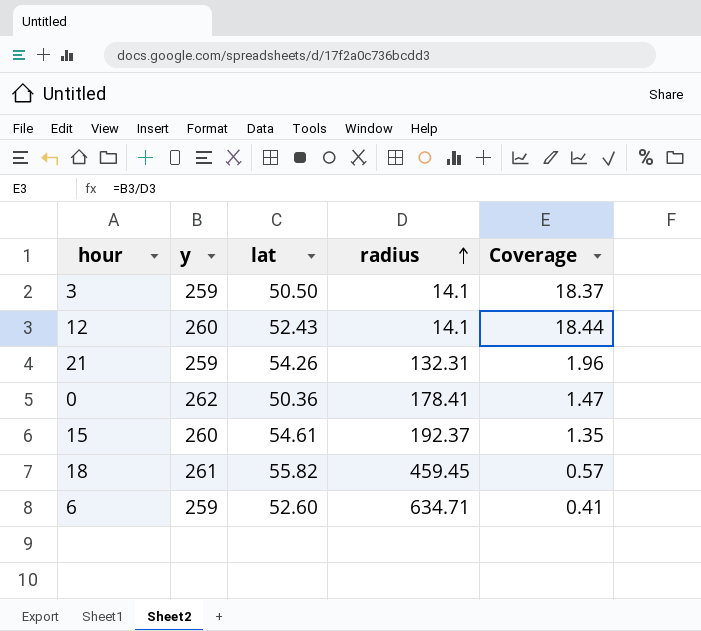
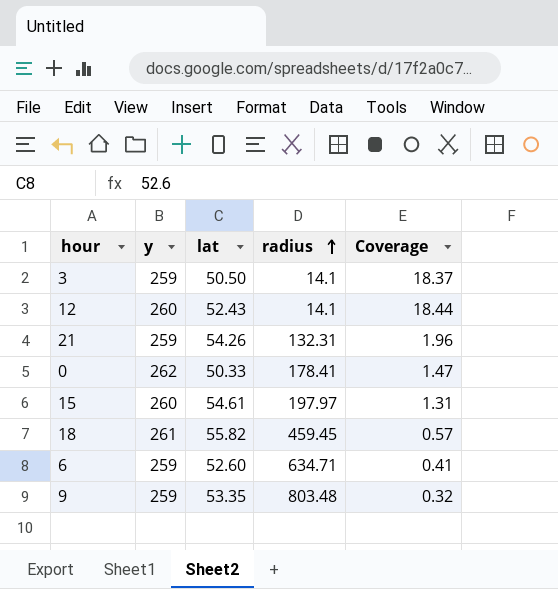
0 | lat: 50.36 -> 50.33
15 | radius: 192.37 -> 197.97
15 | Coverage: 1.35 -> 1.31
row 9: none -> 259 | 53.35 | 803.48 | 0.32

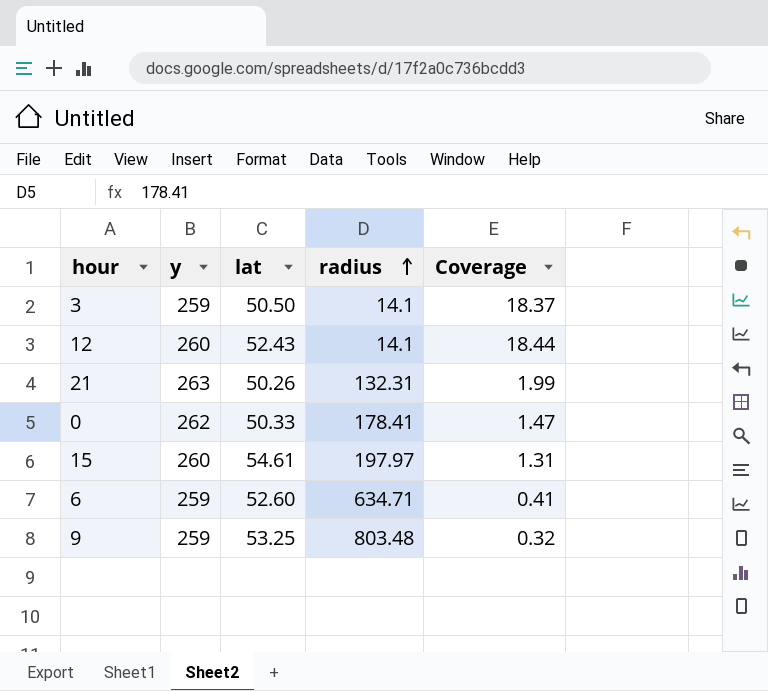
row 18: 261 | 55.82 | 459.45 | 0.57 -> none
21 | y: 259 -> 263
21 | lat: 54.26 -> 50.26
21 | Coverage: 1.96 -> 1.99
9 | lat: 53.35 -> 53.25

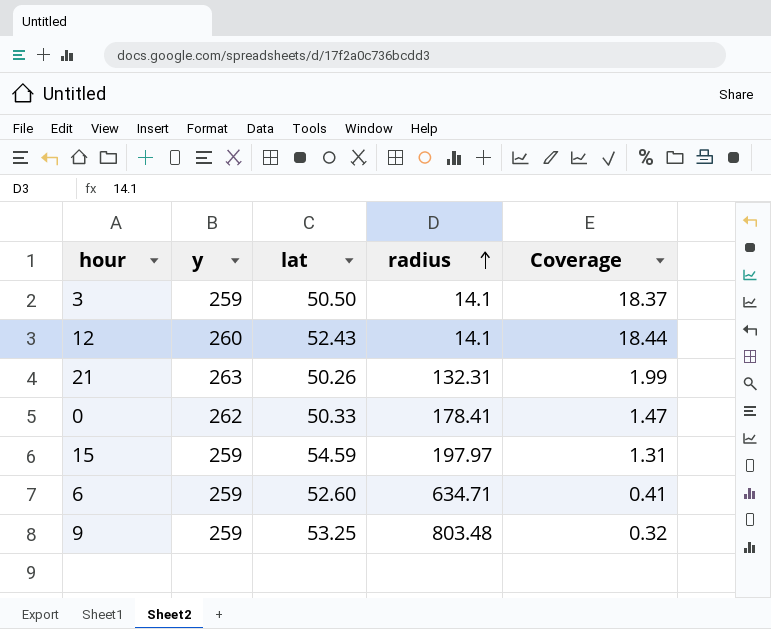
15 | y: 260 -> 259
15 | lat: 54.61 -> 54.59

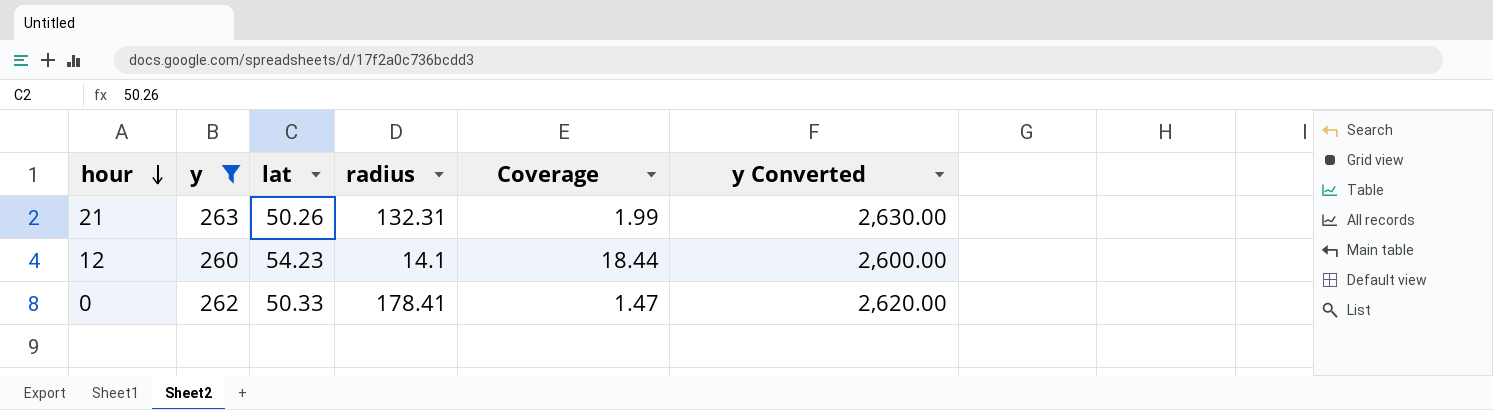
filter: none -> y != 259
row order: radius ascending -> hour descending
column y Converted | formula: none -> [y] * 10
12 | lat: 52.43 -> 54.23

